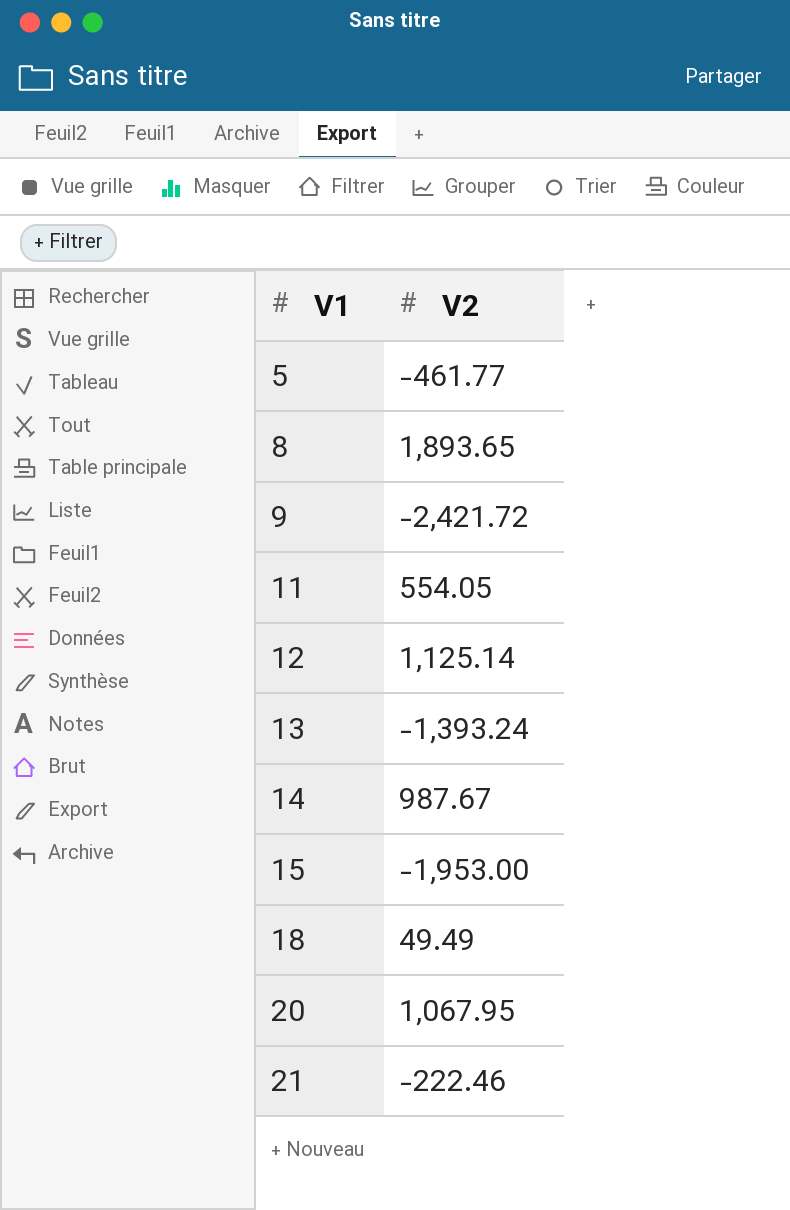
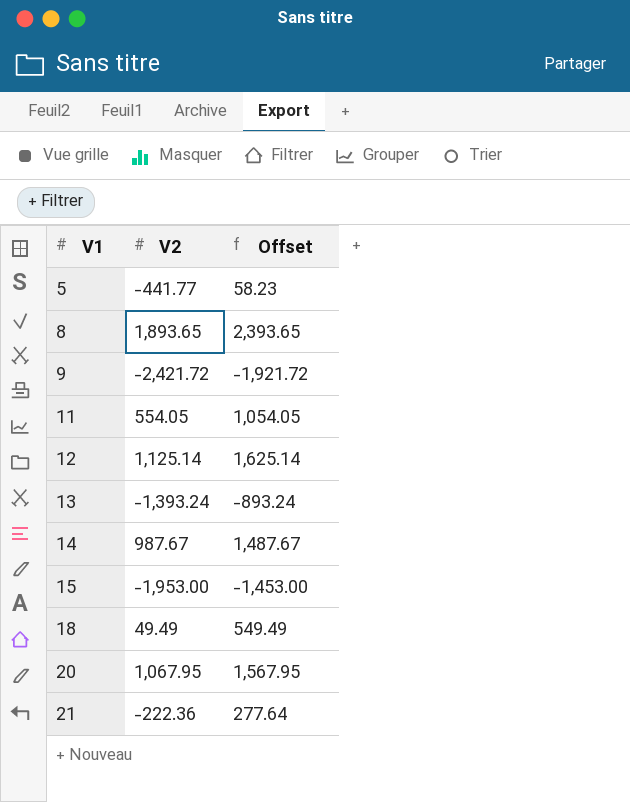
column Offset | formula: none -> [V2] + 500
5 | V2: -461.77 -> -441.77
21 | V2: -222.46 -> -222.36

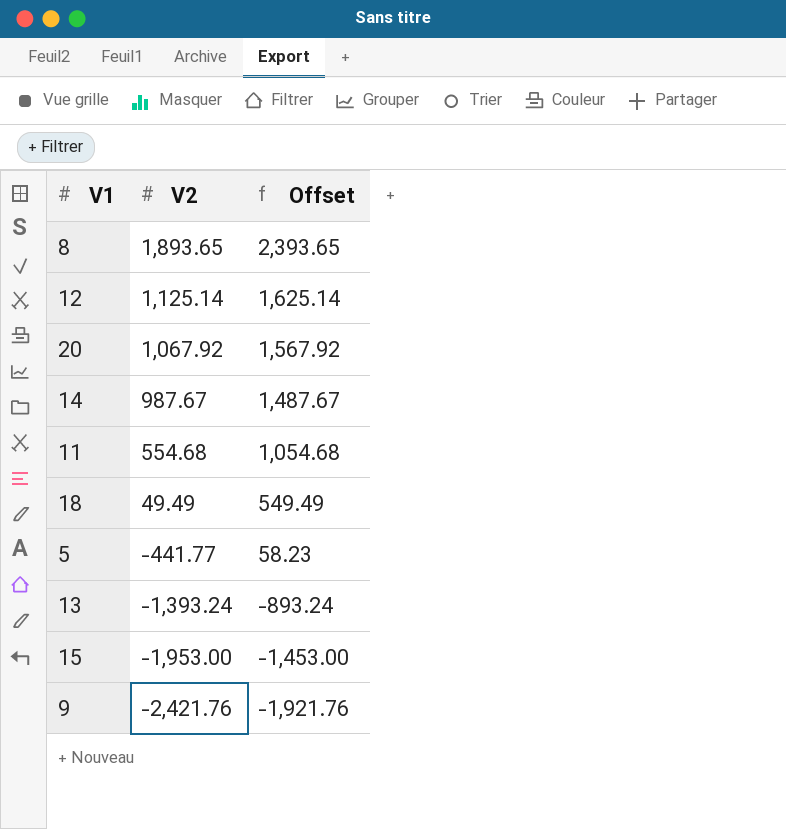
row order: V1 ascending -> V2 descending
row 21: -222.36 | 277.64 -> none
20 | V2: 1,067.95 -> 1,067.92
20 | Offset: 1,567.95 -> 1,567.92
11 | V2: 554.05 -> 554.68
11 | Offset: 1,054.05 -> 1,054.68
9 | V2: -2,421.72 -> -2,421.76
9 | Offset: -1,921.72 -> -1,921.76

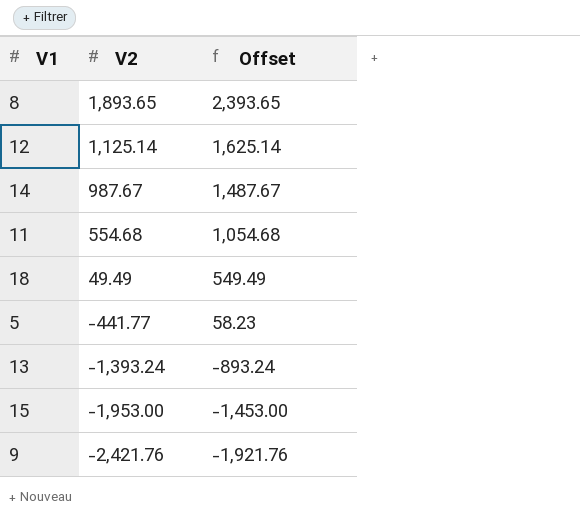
row 20: 1,067.92 | 1,567.92 -> none

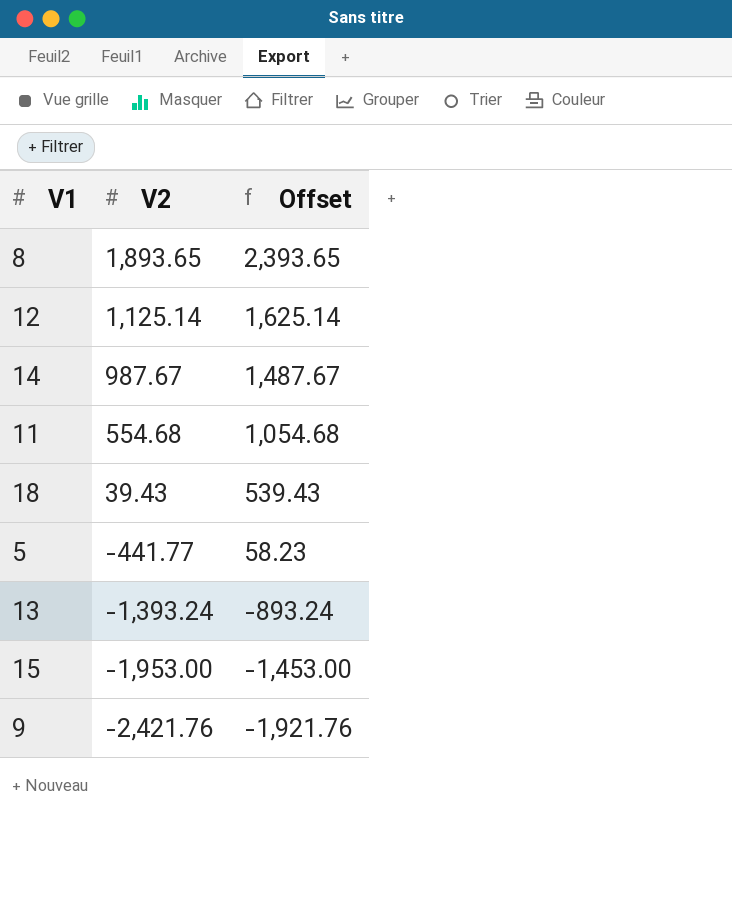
18 | V2: 49.49 -> 39.43
18 | Offset: 549.49 -> 539.43

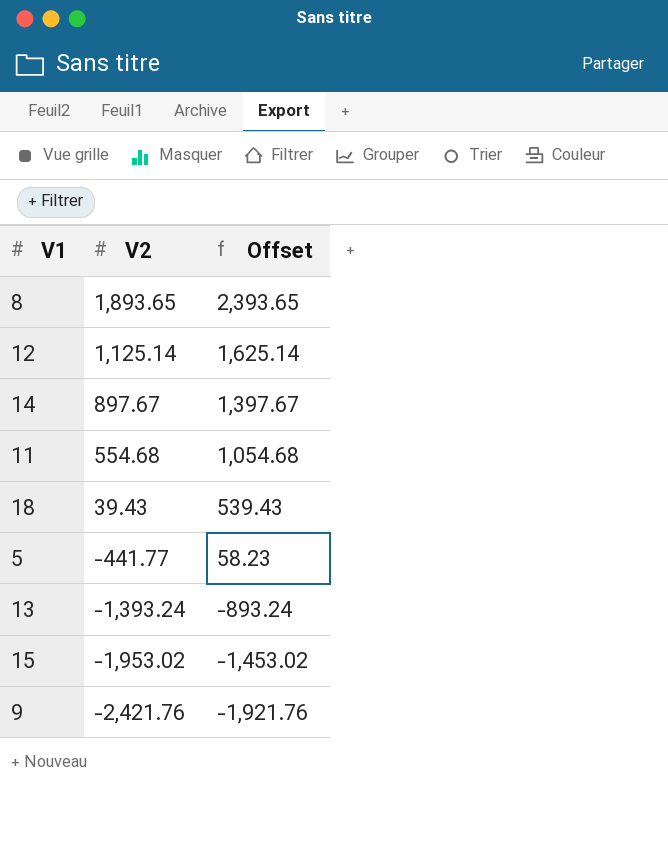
14 | V2: 987.67 -> 897.67
14 | Offset: 1,487.67 -> 1,397.67
15 | V2: -1,953.00 -> -1,953.02
15 | Offset: -1,453.00 -> -1,453.02

